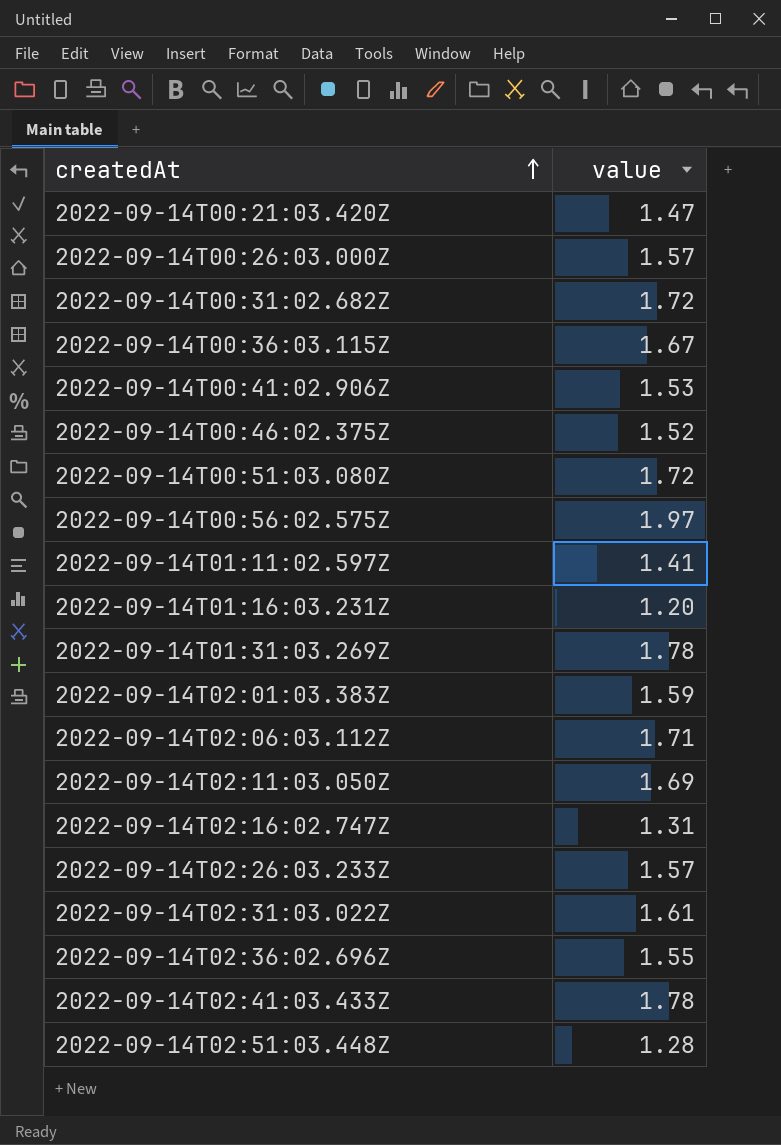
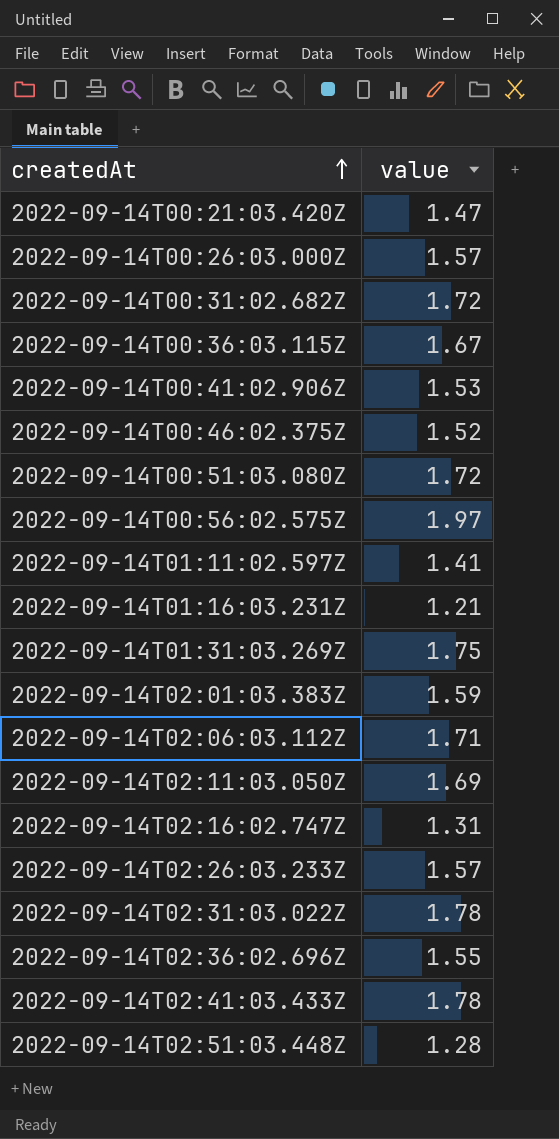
2022-09-14T01:16:03.231Z | value: 1.20 -> 1.21
2022-09-14T01:31:03.269Z | value: 1.78 -> 1.75
2022-09-14T02:31:03.022Z | value: 1.61 -> 1.78

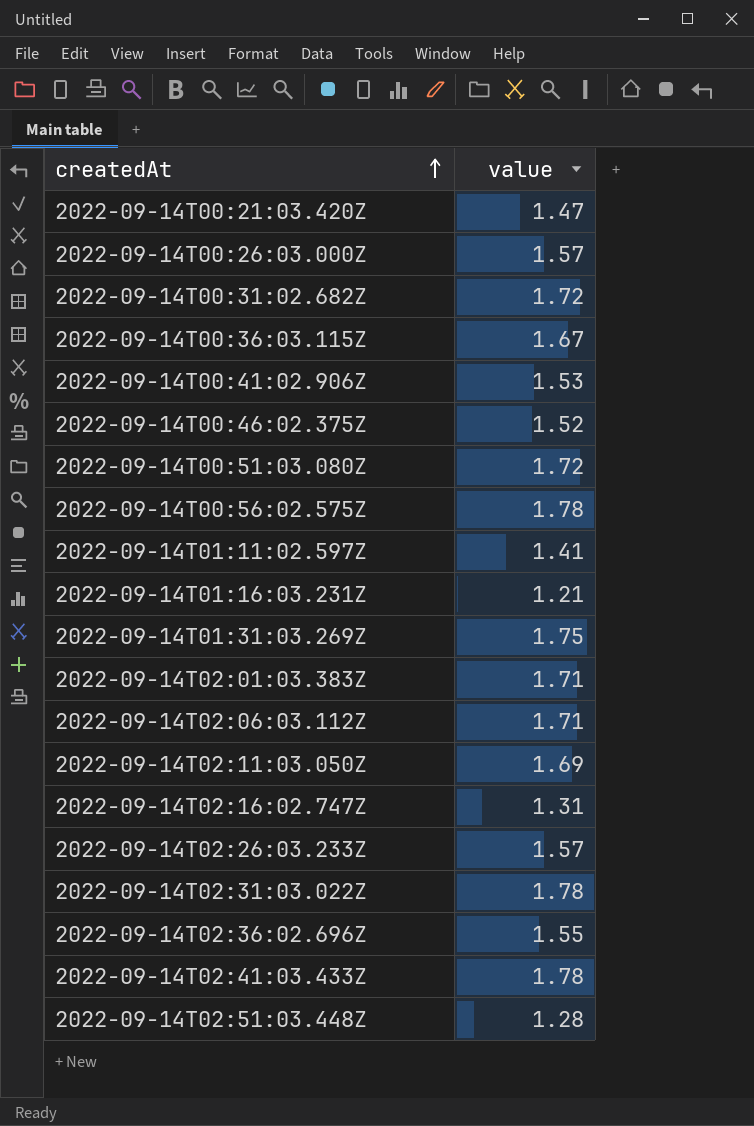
2022-09-14T00:56:02.575Z | value: 1.97 -> 1.78
2022-09-14T02:01:03.383Z | value: 1.59 -> 1.71

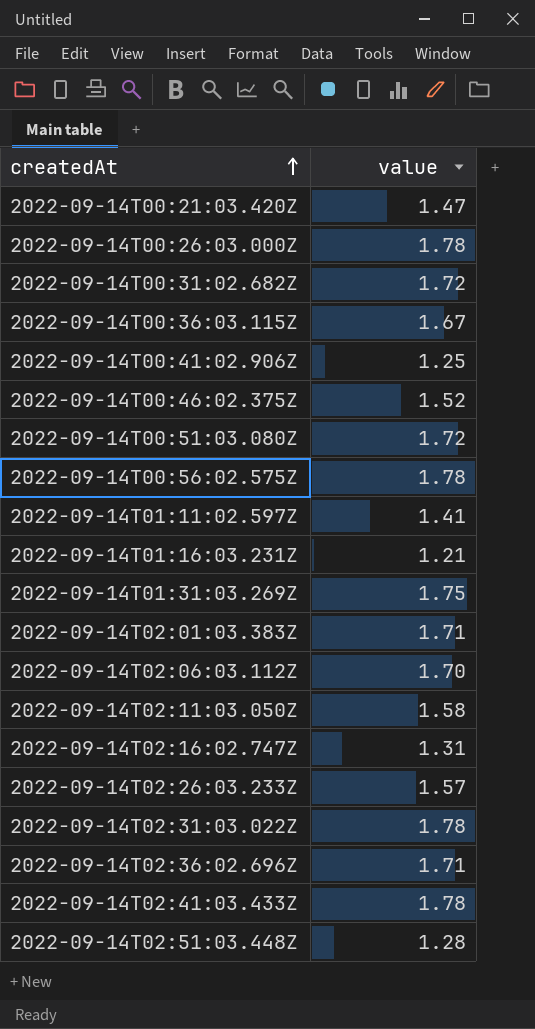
2022-09-14T00:26:03.000Z | value: 1.57 -> 1.78
2022-09-14T00:41:02.906Z | value: 1.53 -> 1.25
2022-09-14T02:06:03.112Z | value: 1.71 -> 1.70
2022-09-14T02:11:03.050Z | value: 1.69 -> 1.58
2022-09-14T02:36:02.696Z | value: 1.55 -> 1.71

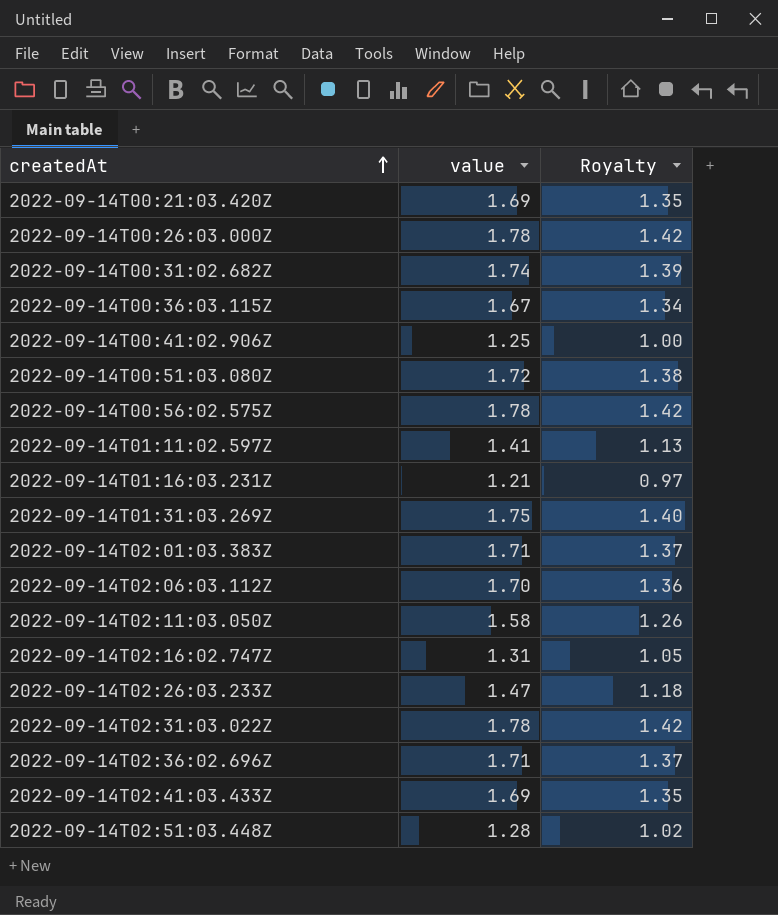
column Royalty | formula: none -> [value] * 0.8
row 2022-09-14T00:46:02.375Z: 1.52 -> none
2022-09-14T00:21:03.420Z | value: 1.47 -> 1.69
2022-09-14T00:31:02.682Z | value: 1.72 -> 1.74
2022-09-14T02:26:03.233Z | value: 1.57 -> 1.47
2022-09-14T02:41:03.433Z | value: 1.78 -> 1.69

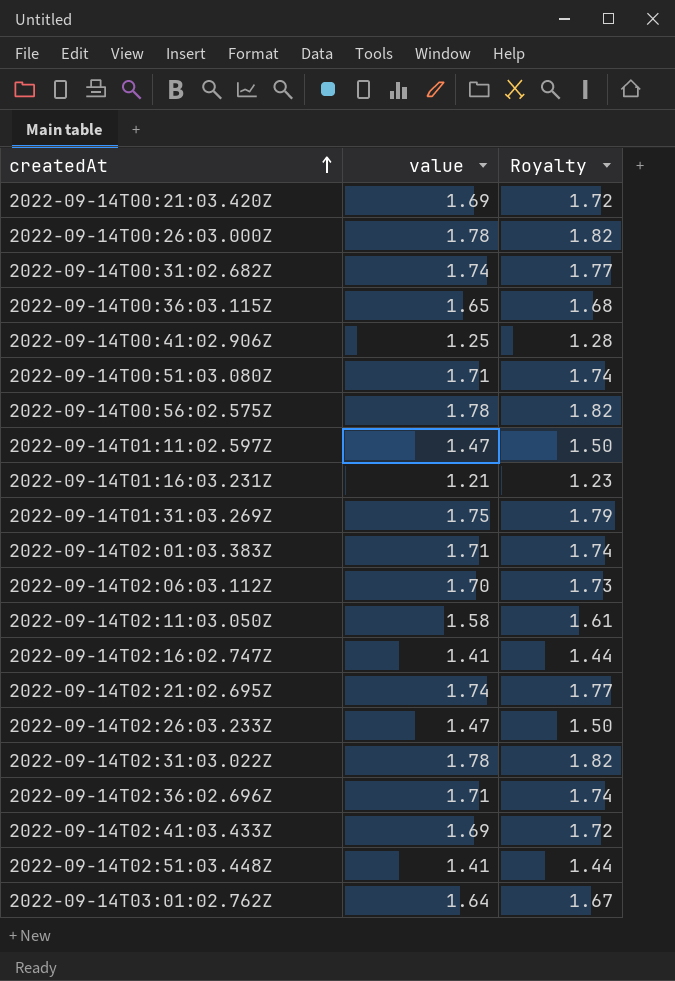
column Royalty | formula: [value] * 0.8 -> [value] * 1.02
2022-09-14T00:36:03.115Z | value: 1.67 -> 1.65
2022-09-14T00:51:03.080Z | value: 1.72 -> 1.71
2022-09-14T01:11:02.597Z | value: 1.41 -> 1.47
2022-09-14T02:16:02.747Z | value: 1.31 -> 1.41
row 2022-09-14T02:21:02.695Z: none -> 1.74 | 1.77
2022-09-14T02:51:03.448Z | value: 1.28 -> 1.41
row 2022-09-14T03:01:02.762Z: none -> 1.64 | 1.67

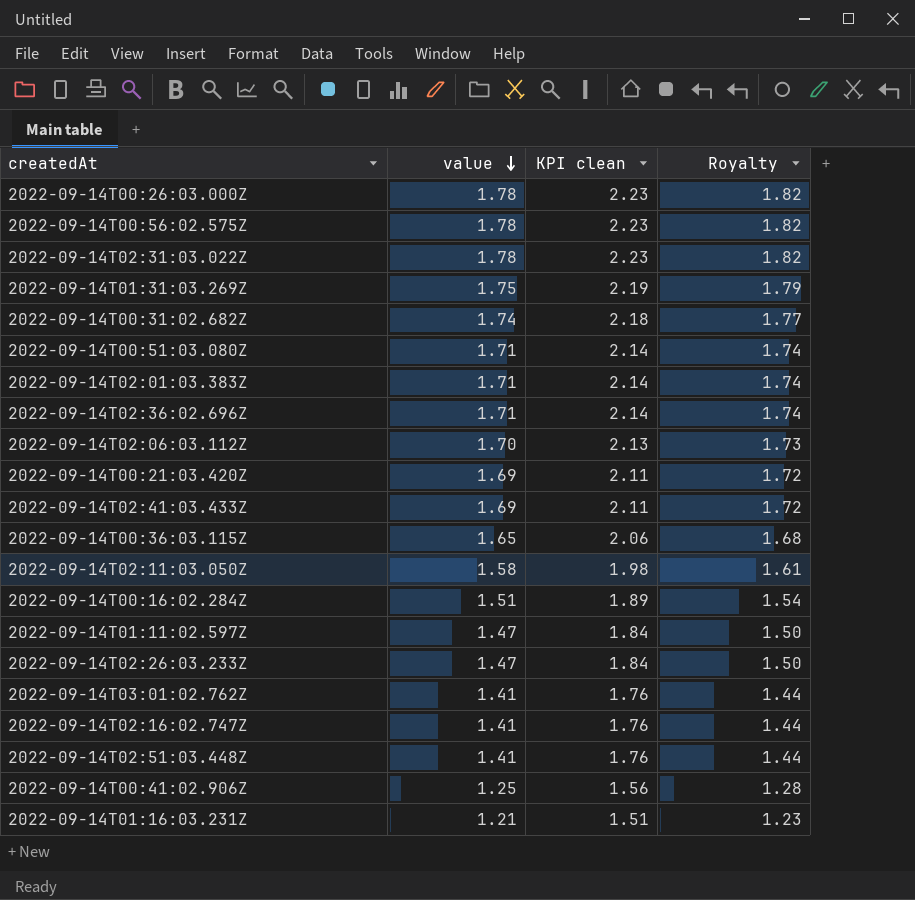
row order: createdAt ascending -> value descending
column KPI clean | formula: none -> [value] * 1.25
row 2022-09-14T02:21:02.695Z: 1.74 | 1.77 -> none
row 2022-09-14T00:16:02.284Z: none -> 1.51 | 1.89 | 1.54
2022-09-14T03:01:02.762Z | value: 1.64 -> 1.41
2022-09-14T03:01:02.762Z | Royalty: 1.67 -> 1.44

